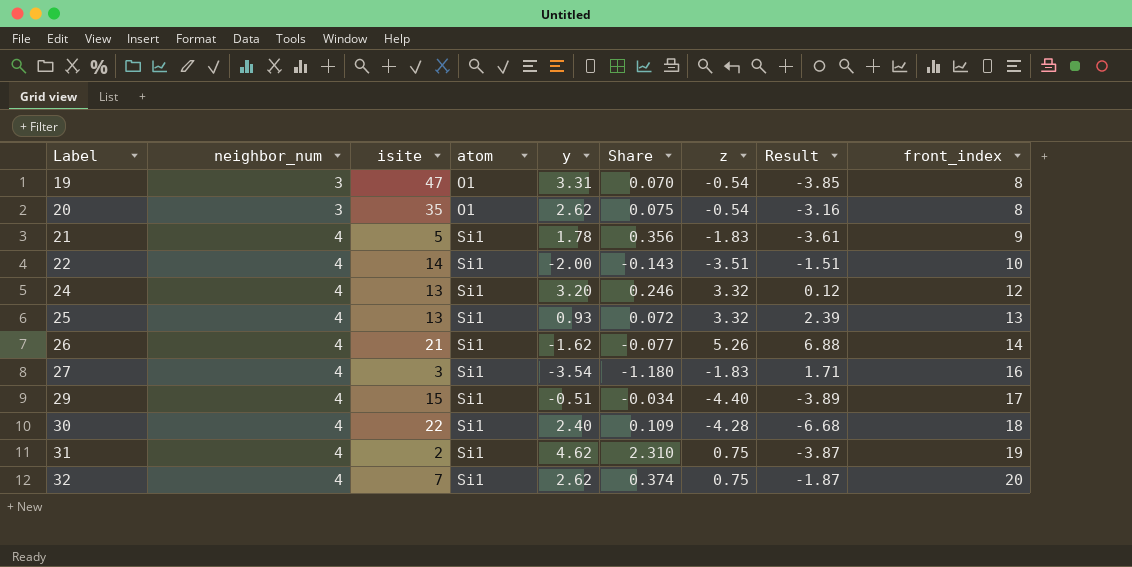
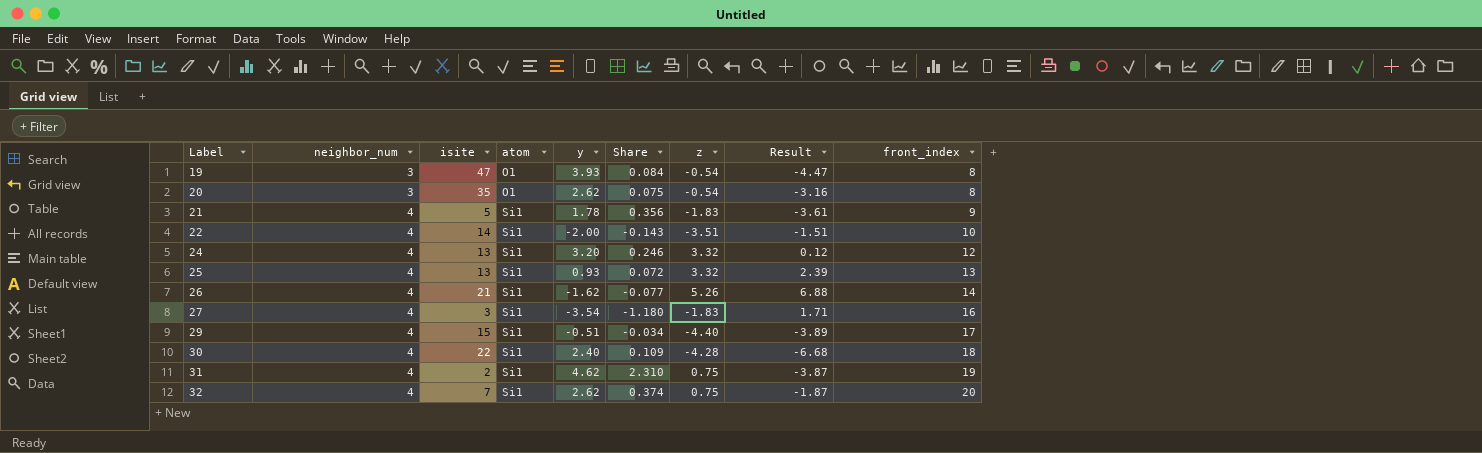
19 | y: 3.31 -> 3.93
19 | Share: 0.070 -> 0.084
19 | Result: -3.85 -> -4.47

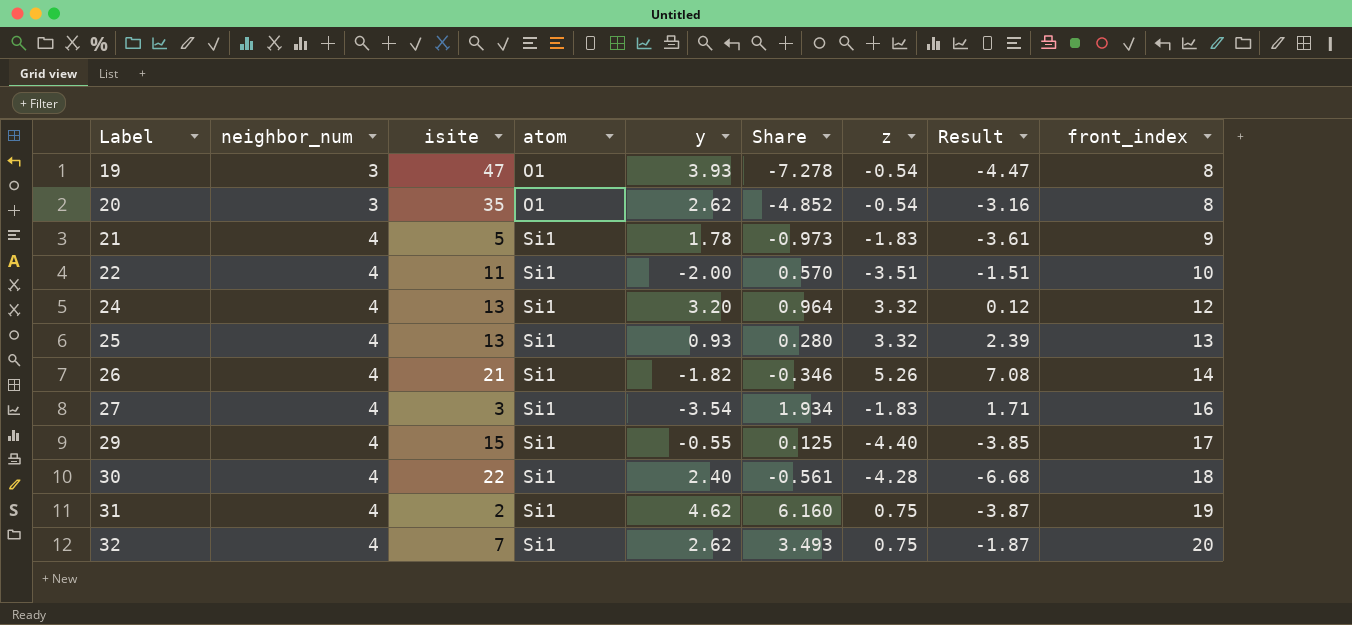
column Share | formula: [y] / [isite] -> [y] / [z]
22 | isite: 14 -> 11
26 | y: -1.62 -> -1.82
26 | Result: 6.88 -> 7.08
29 | y: -0.51 -> -0.55
29 | Result: -3.89 -> -3.85

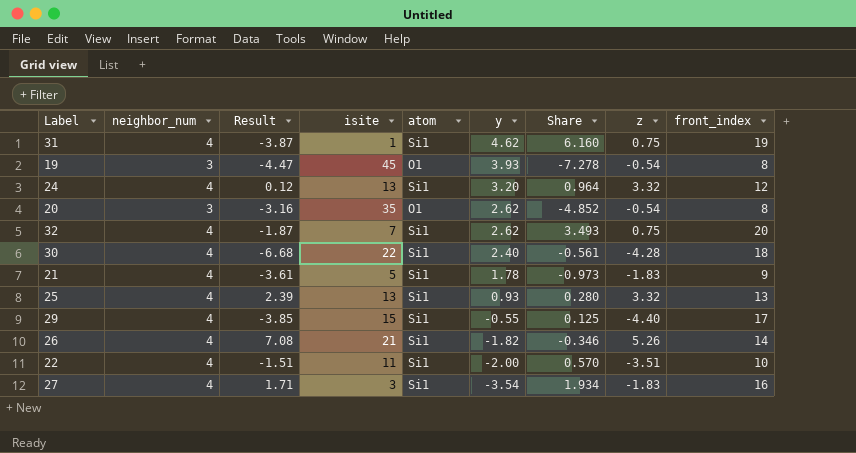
row order: Label ascending -> y descending
column Result | position: 8 -> 3
31 | isite: 2 -> 1
19 | isite: 47 -> 45

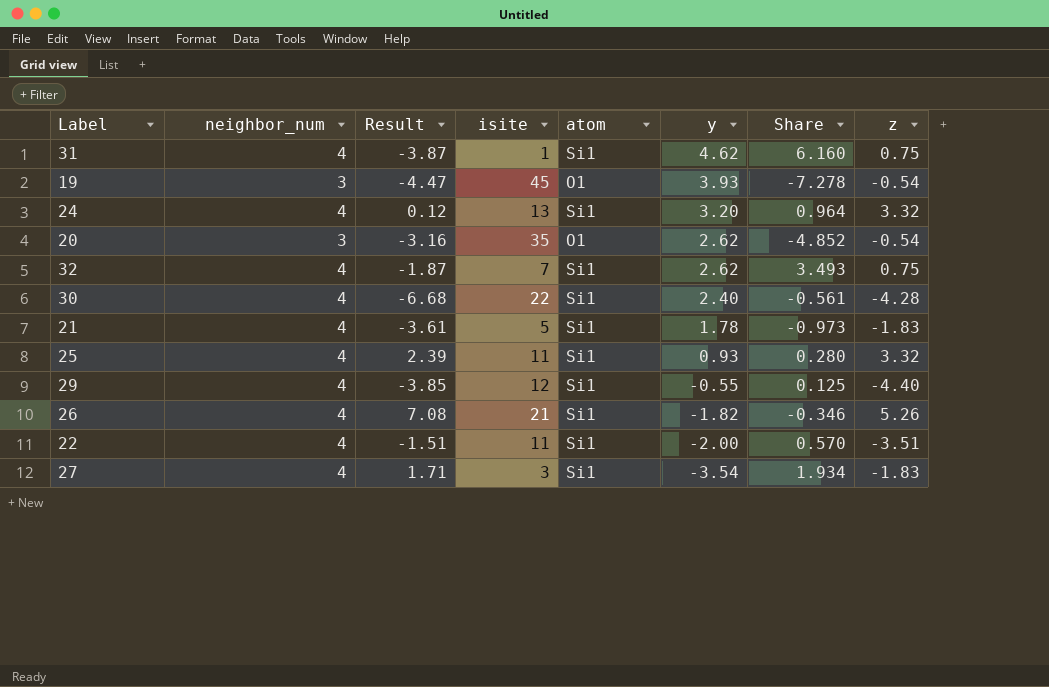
column front_index | position: 9 -> none
25 | isite: 13 -> 11
29 | isite: 15 -> 12

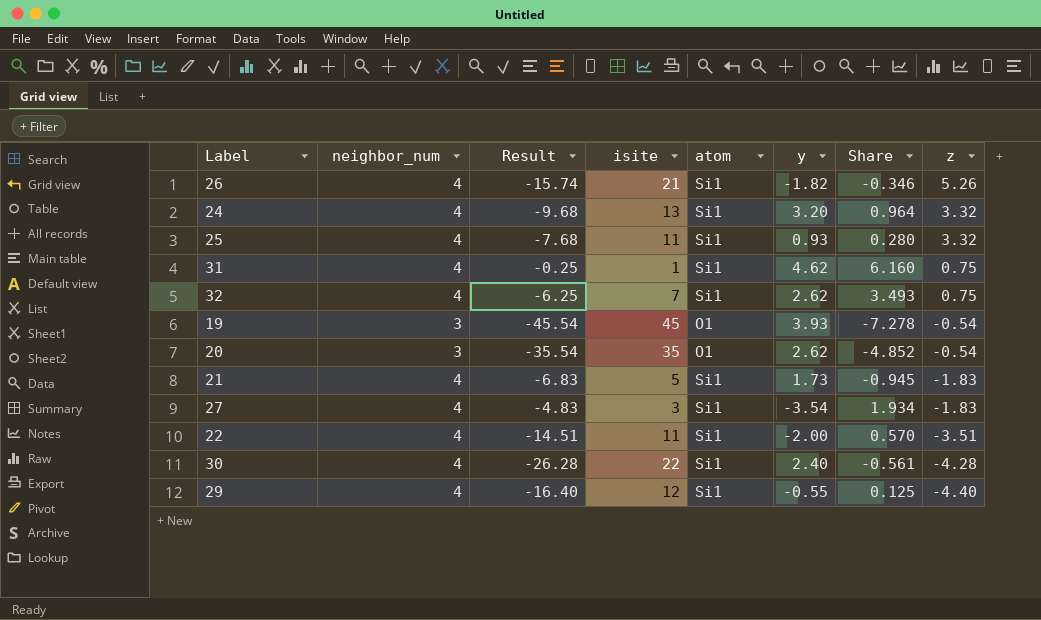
row order: y descending -> z descending
column Result | formula: [z] - [y] -> [z] - [isite]
21 | y: 1.78 -> 1.73
21 | Share: -0.973 -> -0.945

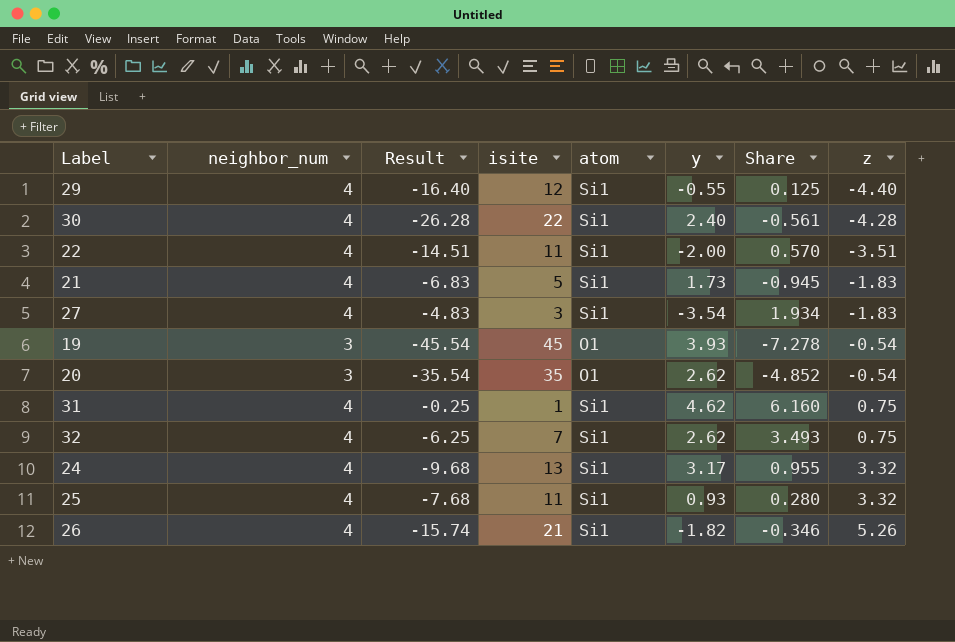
row order: z descending -> z ascending
24 | y: 3.20 -> 3.17
24 | Share: 0.964 -> 0.955

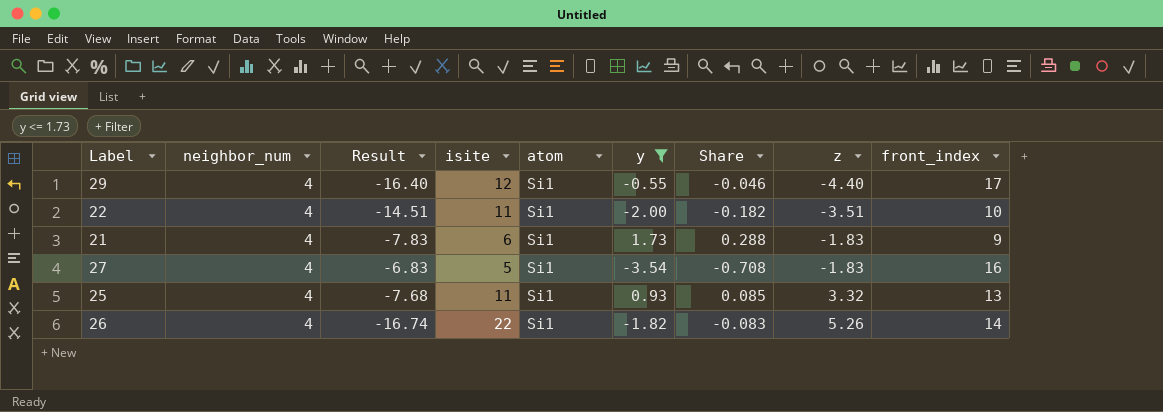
filter: none -> y <= 1.73
column Share | formula: [y] / [z] -> [y] / [isite]
column front_index | position: none -> 9
21 | Result: -6.83 -> -7.83
21 | isite: 5 -> 6
27 | Result: -4.83 -> -6.83
27 | isite: 3 -> 5
26 | Result: -15.74 -> -16.74
26 | isite: 21 -> 22

